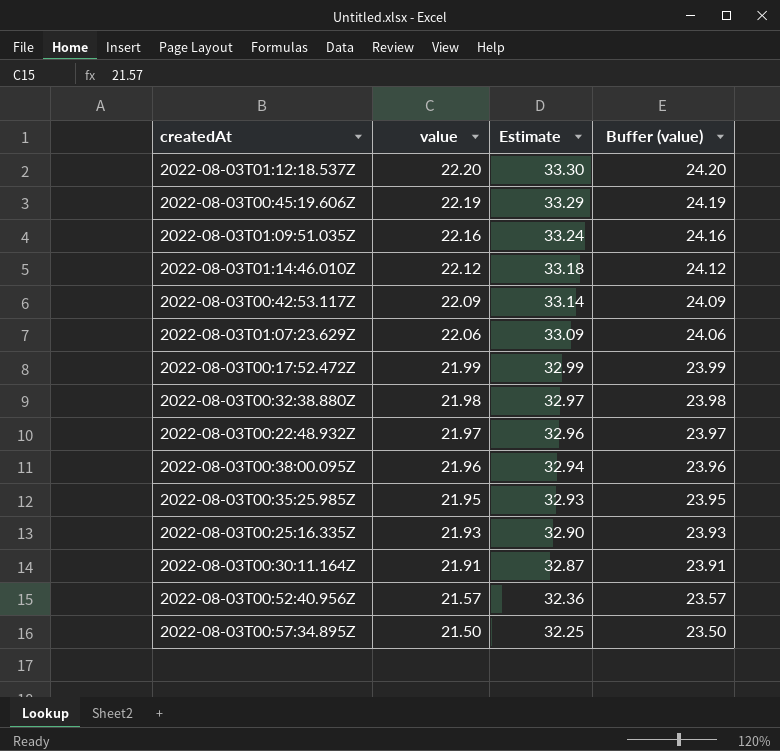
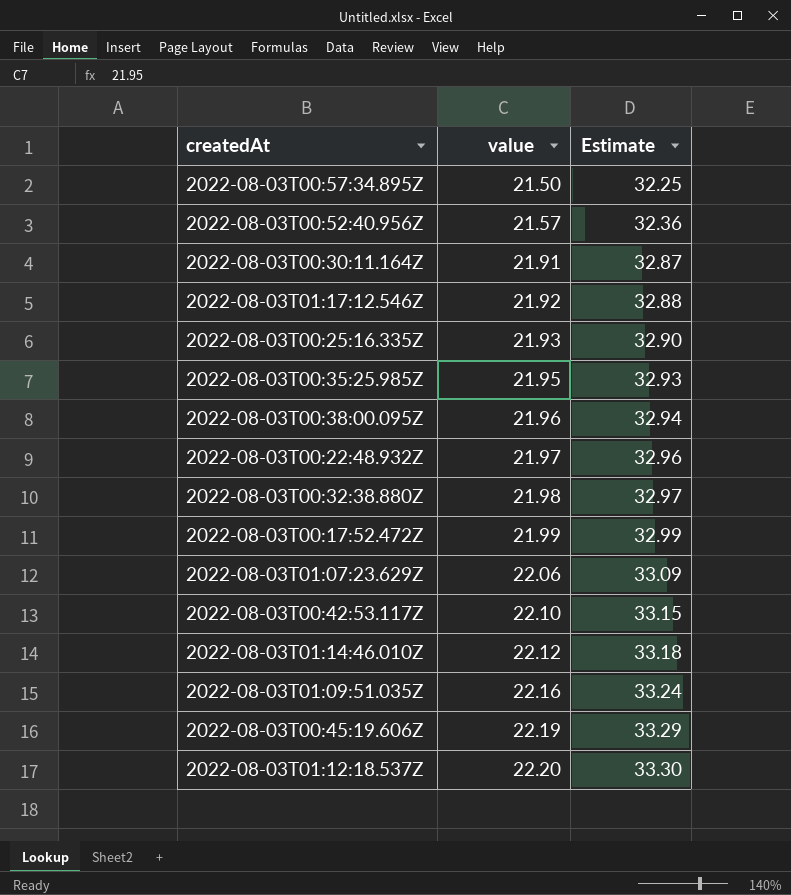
row order: value descending -> value ascending
column Buffer (value) | formula: [value] + 2 -> none
row 2022-08-03T01:17:12.546Z: none -> 21.92 | 32.88
2022-08-03T00:42:53.117Z | value: 22.09 -> 22.10
2022-08-03T00:42:53.117Z | Estimate: 33.14 -> 33.15

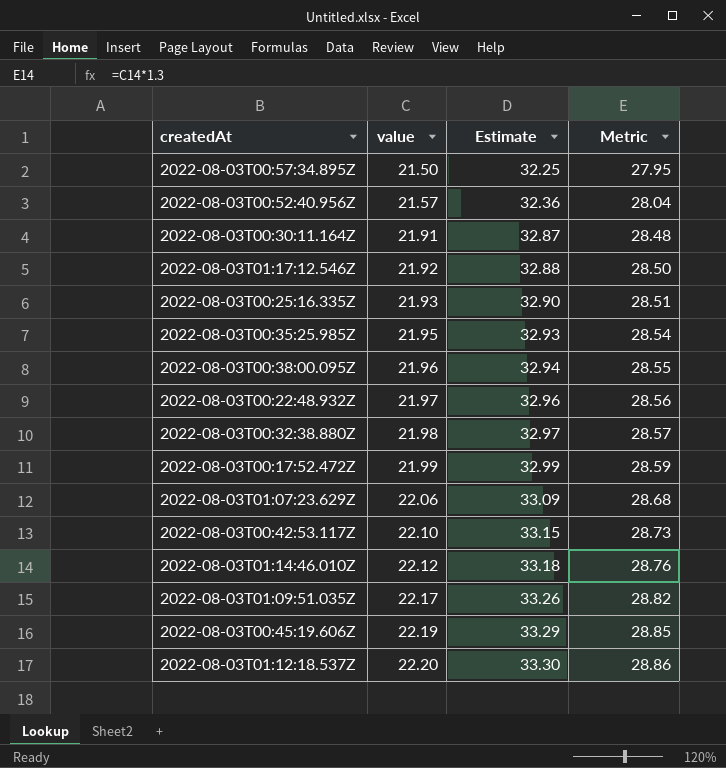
column Metric | formula: none -> [value] * 1.3
2022-08-03T01:09:51.035Z | value: 22.16 -> 22.17
2022-08-03T01:09:51.035Z | Estimate: 33.24 -> 33.26

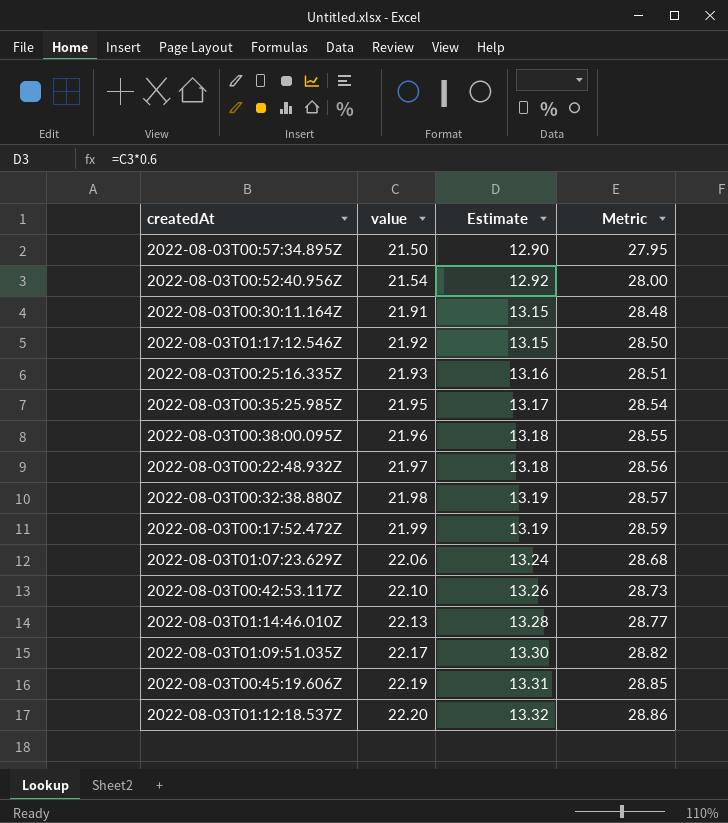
column Estimate | formula: [value] * 1.5 -> [value] * 0.6
2022-08-03T00:52:40.956Z | value: 21.57 -> 21.54
2022-08-03T00:52:40.956Z | Metric: 28.04 -> 28.00
2022-08-03T01:14:46.010Z | value: 22.12 -> 22.13
2022-08-03T01:14:46.010Z | Metric: 28.76 -> 28.77

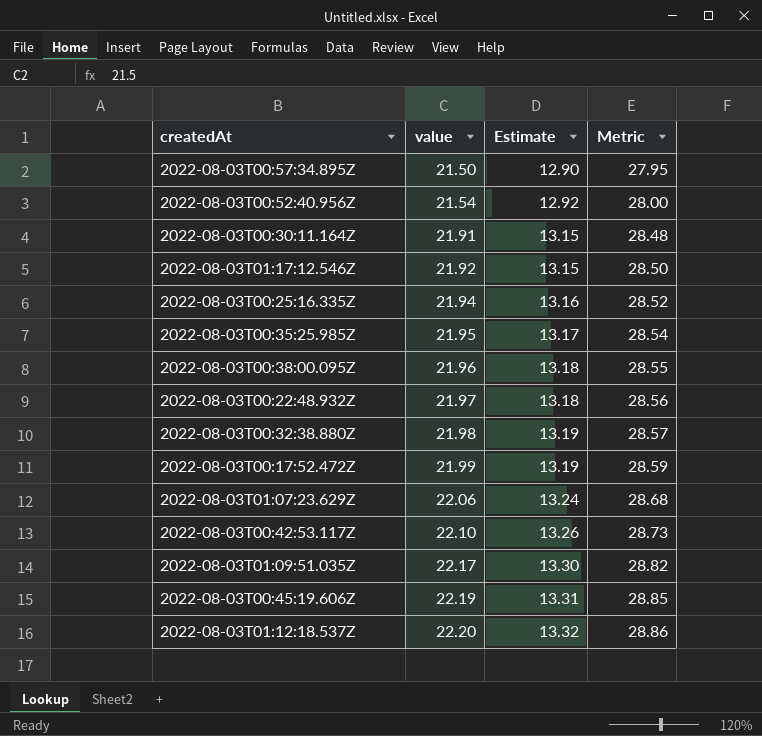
row 2022-08-03T01:14:46.010Z: 22.13 | 13.28 | 28.77 -> none
2022-08-03T00:25:16.335Z | value: 21.93 -> 21.94
2022-08-03T00:25:16.335Z | Metric: 28.51 -> 28.52

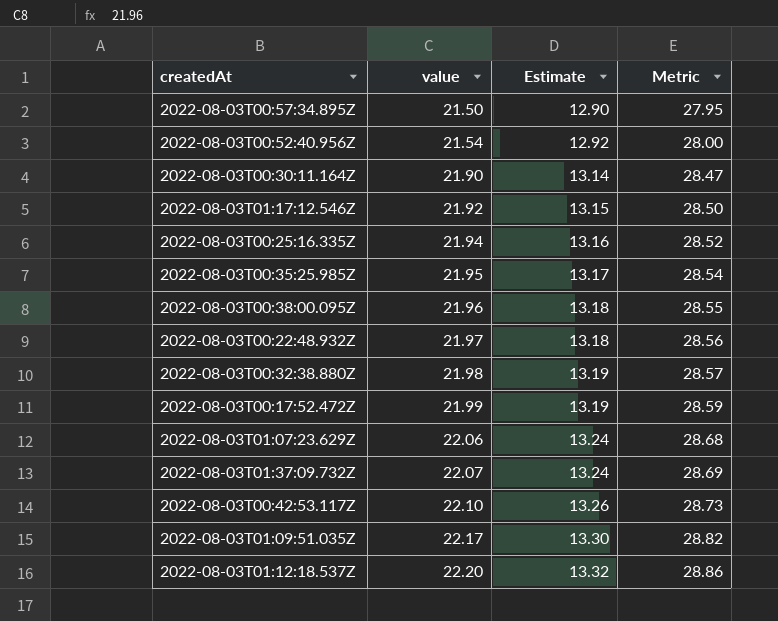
row 2022-08-03T00:45:19.606Z: 22.19 | 13.31 | 28.85 -> none
2022-08-03T00:30:11.164Z | value: 21.91 -> 21.90
2022-08-03T00:30:11.164Z | Estimate: 13.15 -> 13.14
2022-08-03T00:30:11.164Z | Metric: 28.48 -> 28.47
row 2022-08-03T01:37:09.732Z: none -> 22.07 | 13.24 | 28.69

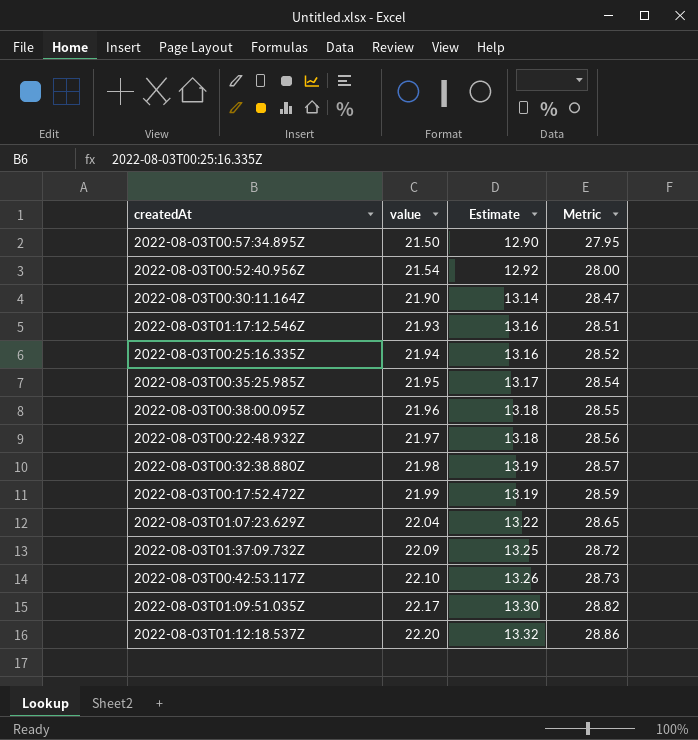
2022-08-03T01:17:12.546Z | value: 21.92 -> 21.93
2022-08-03T01:17:12.546Z | Estimate: 13.15 -> 13.16
2022-08-03T01:17:12.546Z | Metric: 28.50 -> 28.51
2022-08-03T01:07:23.629Z | value: 22.06 -> 22.04
2022-08-03T01:07:23.629Z | Estimate: 13.24 -> 13.22
2022-08-03T01:07:23.629Z | Metric: 28.68 -> 28.65
2022-08-03T01:37:09.732Z | value: 22.07 -> 22.09
2022-08-03T01:37:09.732Z | Estimate: 13.24 -> 13.25
2022-08-03T01:37:09.732Z | Metric: 28.69 -> 28.72

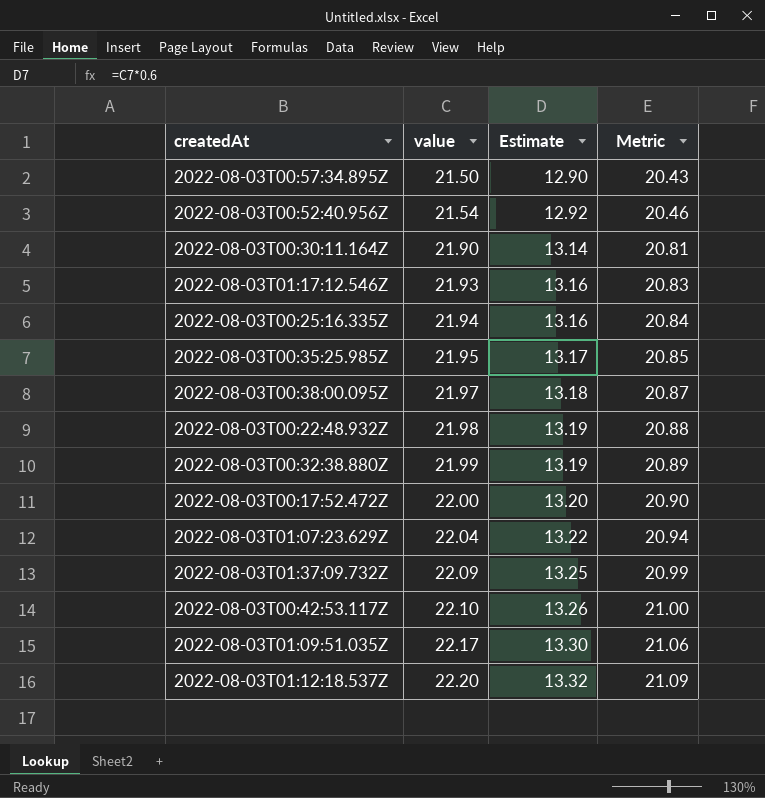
column Metric | formula: [value] * 1.3 -> [value] * 0.95
2022-08-03T00:38:00.095Z | value: 21.96 -> 21.97
2022-08-03T00:22:48.932Z | value: 21.97 -> 21.98
2022-08-03T00:22:48.932Z | Estimate: 13.18 -> 13.19
2022-08-03T00:32:38.880Z | value: 21.98 -> 21.99
2022-08-03T00:17:52.472Z | value: 21.99 -> 22.00
2022-08-03T00:17:52.472Z | Estimate: 13.19 -> 13.20

